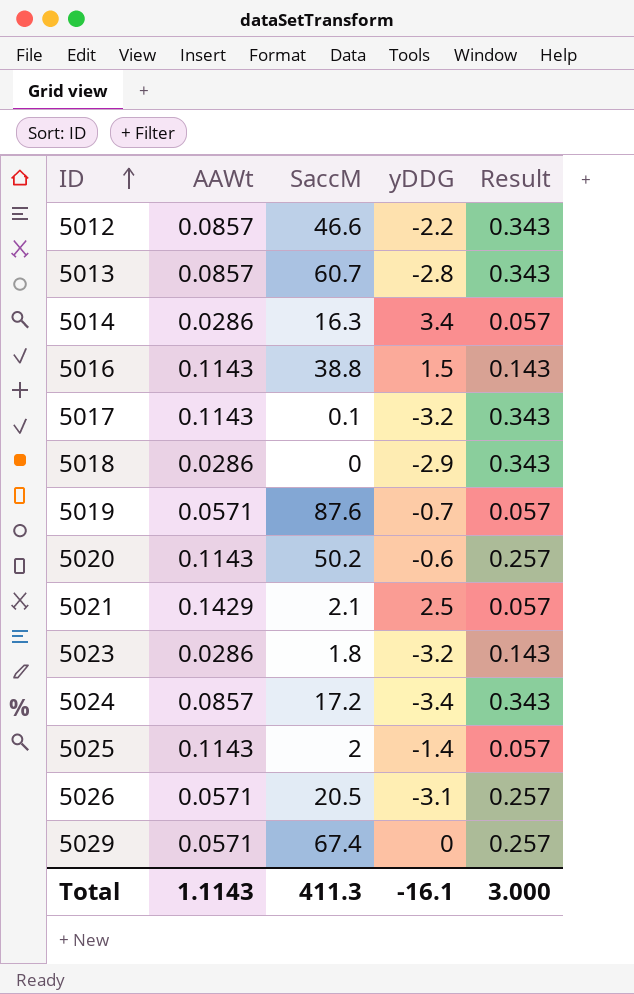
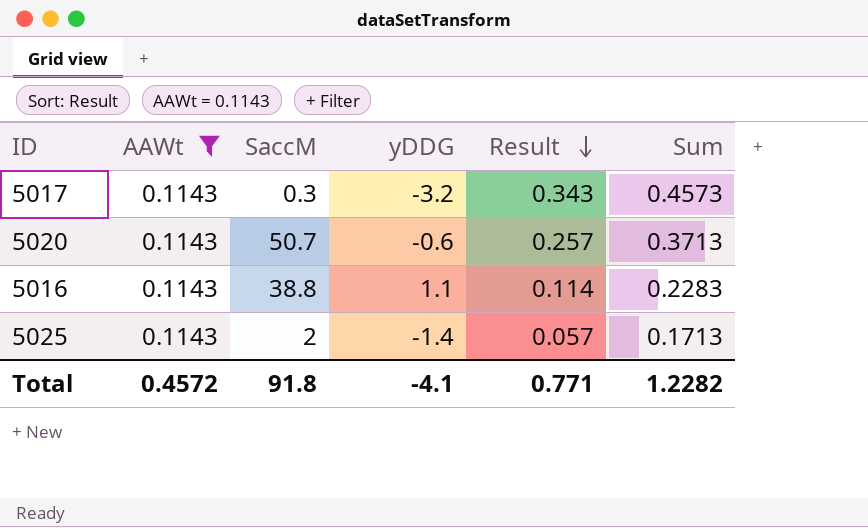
filter: none -> AAWt = 0.1143
row order: ID ascending -> Result descending
column Sum | formula: none -> [AAWt] + [Result]
5017 | SaccM: 0.1 -> 0.3
5020 | SaccM: 50.2 -> 50.7
5016 | yDDG: 1.5 -> 1.1
5016 | Result: 0.143 -> 0.114
Total | AAWt: 1.1143 -> 0.4572
Total | SaccM: 411.3 -> 91.8
Total | yDDG: -16.1 -> -4.1
Total | Result: 3.000 -> 0.771

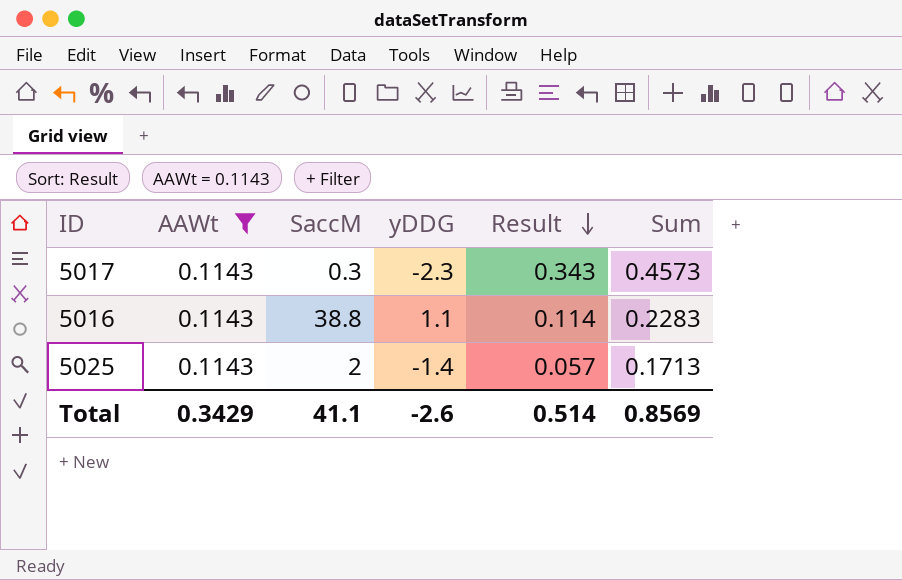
row 5020: 0.1143 | 50.7 | -0.6 | 0.257 | 0.3713 -> none
5017 | yDDG: -3.2 -> -2.3
Total | AAWt: 0.4572 -> 0.3429
Total | SaccM: 91.8 -> 41.1
Total | yDDG: -4.1 -> -2.6
Total | Result: 0.771 -> 0.514
Total | Sum: 1.2282 -> 0.8569

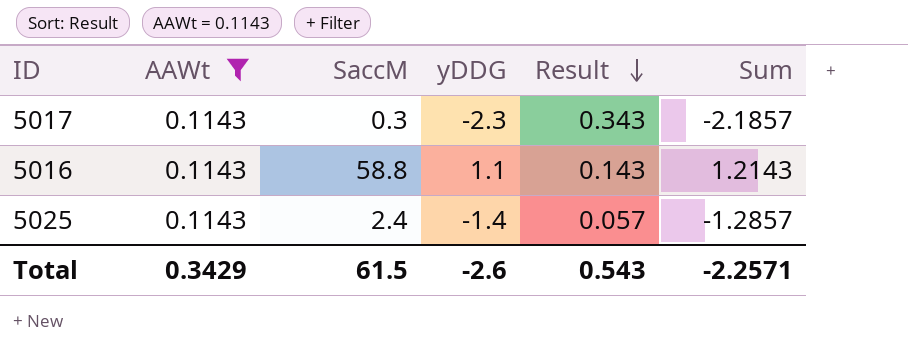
column Sum | formula: [AAWt] + [Result] -> [AAWt] + [yDDG]
5016 | SaccM: 38.8 -> 58.8
5016 | Result: 0.114 -> 0.143
5025 | SaccM: 2 -> 2.4
Total | SaccM: 41.1 -> 61.5
Total | Result: 0.514 -> 0.543
Total | Sum: 0.8569 -> -2.2571

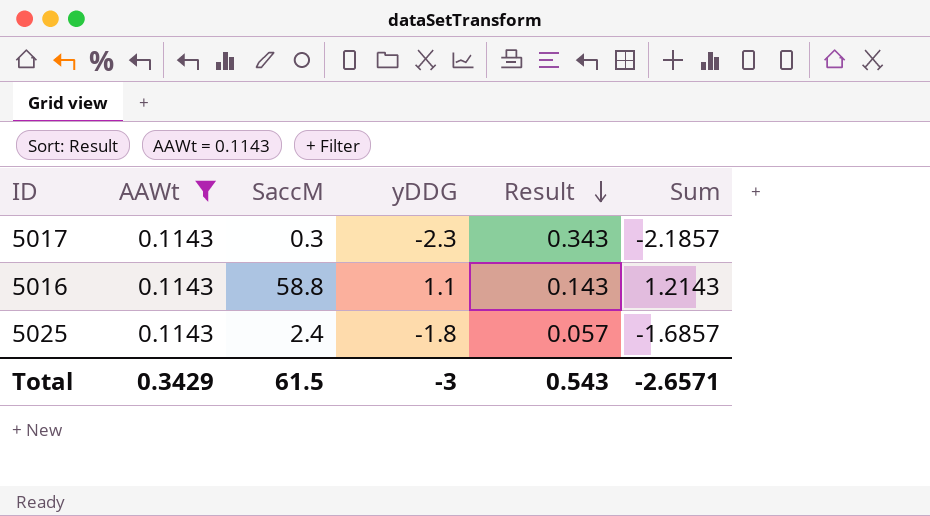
5025 | yDDG: -1.4 -> -1.8
5025 | Sum: -1.2857 -> -1.6857
Total | yDDG: -2.6 -> -3
Total | Sum: -2.2571 -> -2.6571

